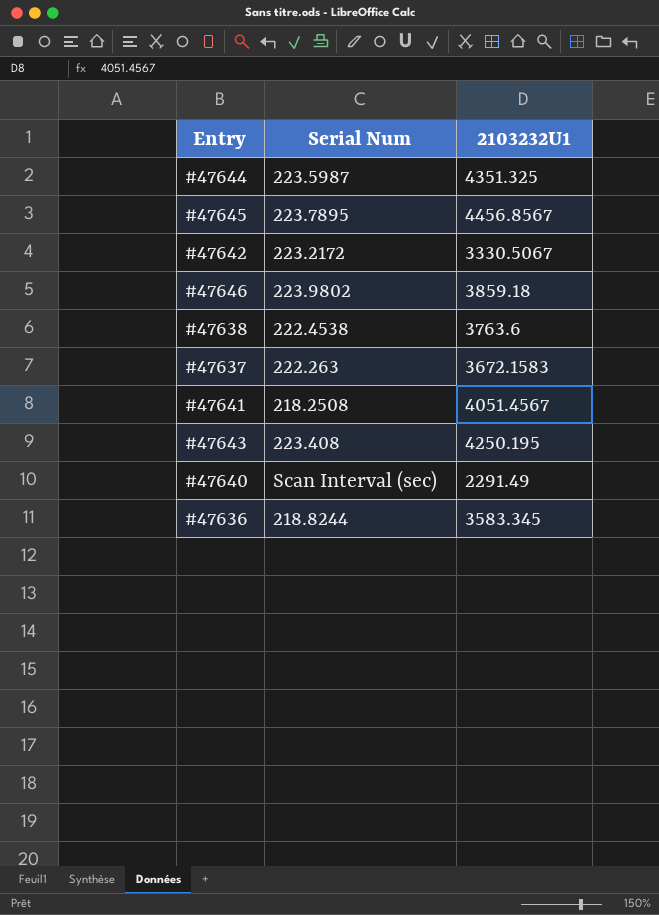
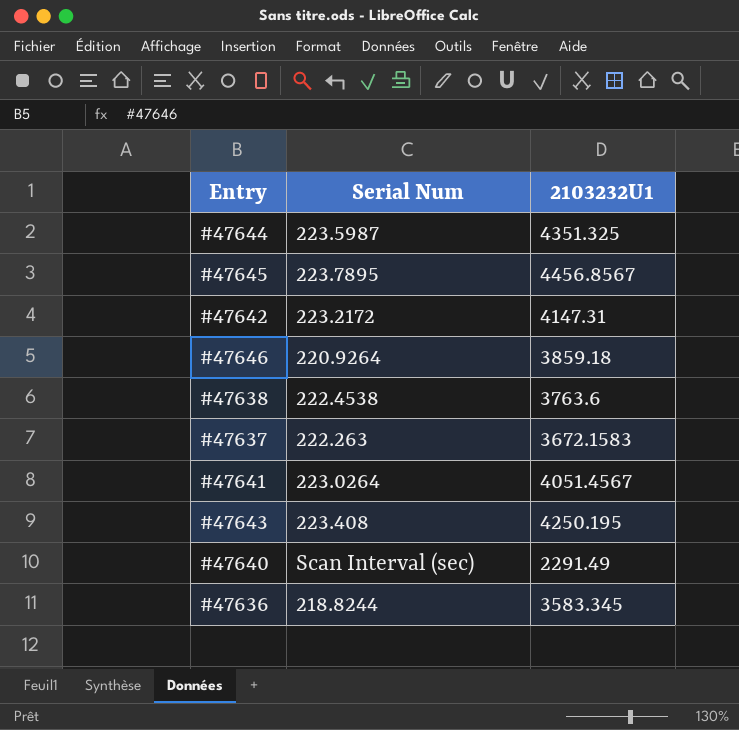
#47642 | 2103232U1: 3330.5067 -> 4147.31
#47646 | Serial Num: 223.9802 -> 220.9264
#47641 | Serial Num: 218.2508 -> 223.0264

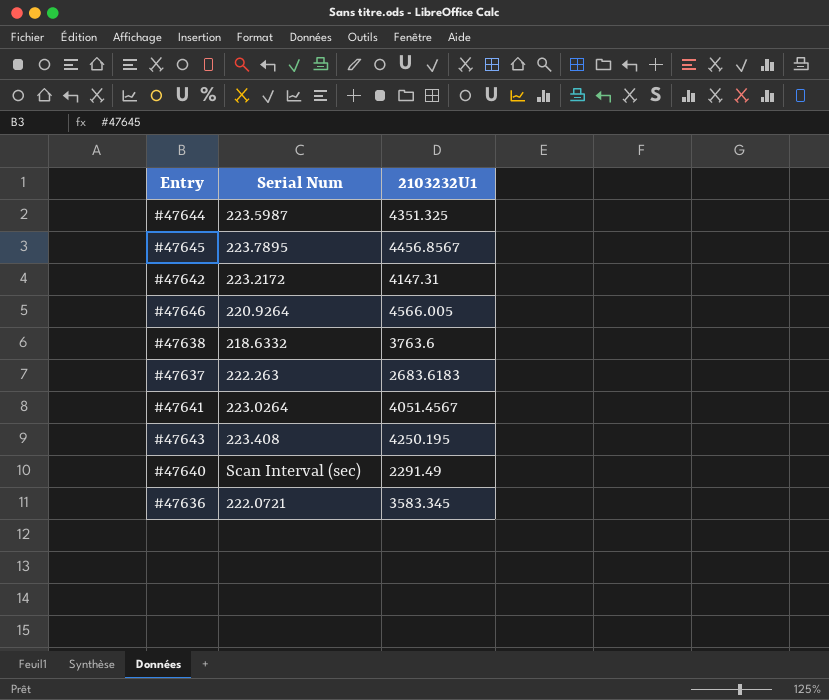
#47646 | 2103232U1: 3859.18 -> 4566.005
#47638 | Serial Num: 222.4538 -> 218.6332
#47637 | 2103232U1: 3672.1583 -> 2683.6183
#47636 | Serial Num: 218.8244 -> 222.0721

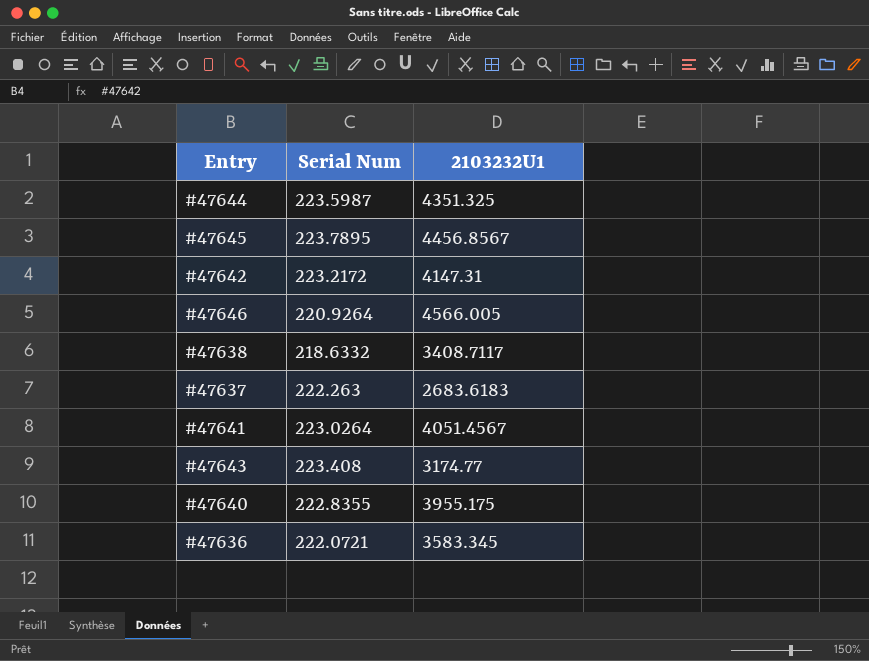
#47638 | 2103232U1: 3763.6 -> 3408.7117
#47643 | 2103232U1: 4250.195 -> 3174.77
#47640 | Serial Num: Scan Interval (sec) -> 222.8355
#47640 | 2103232U1: 2291.49 -> 3955.175

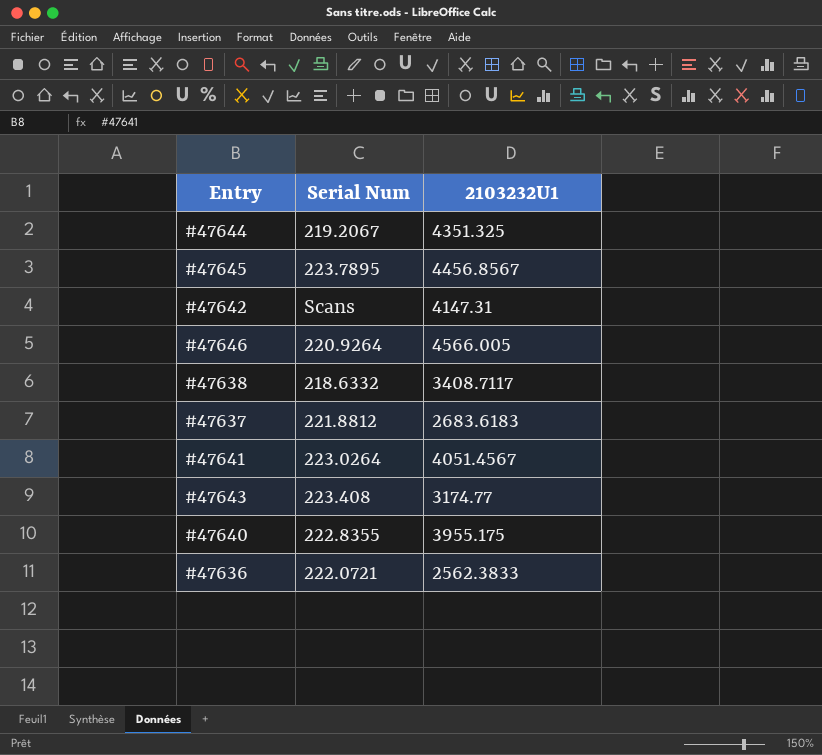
#47644 | Serial Num: 223.5987 -> 219.2067
#47642 | Serial Num: 223.2172 -> Scans
#47637 | Serial Num: 222.263 -> 221.8812
#47636 | 2103232U1: 3583.345 -> 2562.3833

